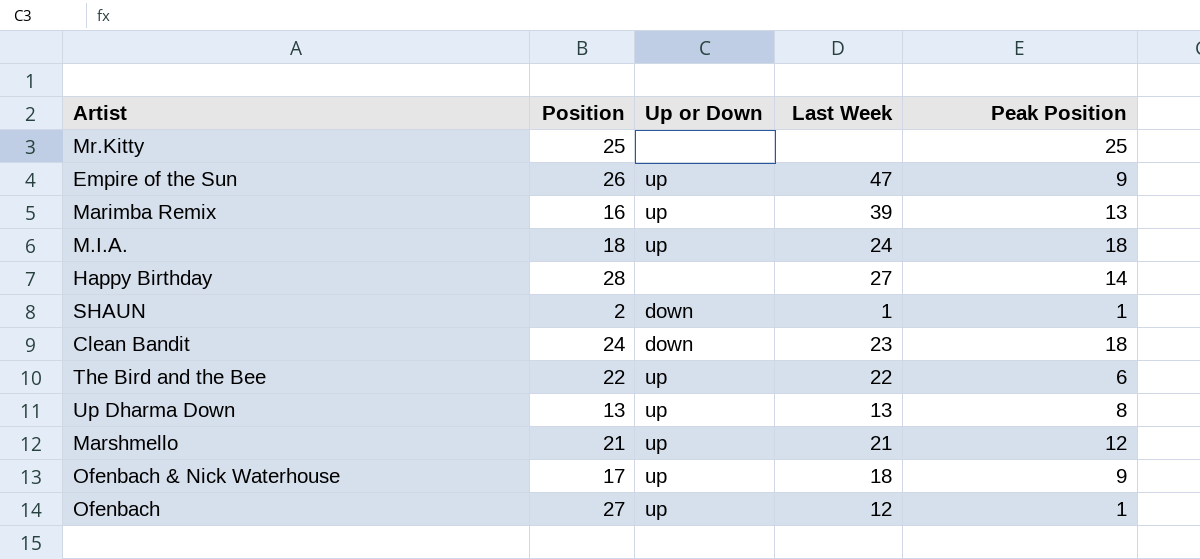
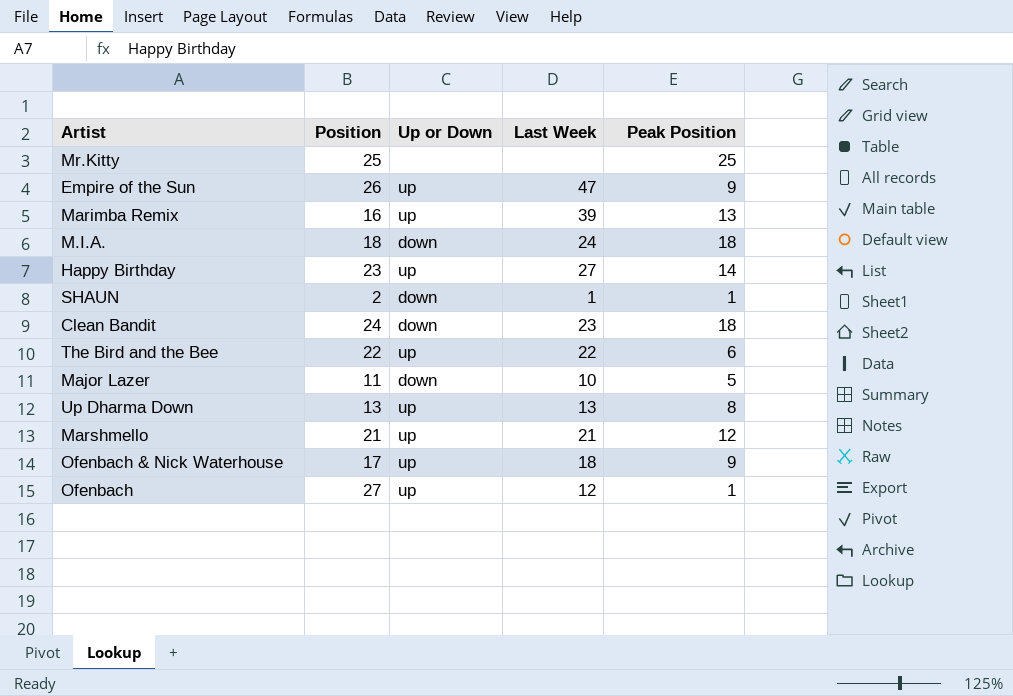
M.I.A. | Up or Down: up -> down
Happy Birthday | Position: 28 -> 23
Happy Birthday | Up or Down: none -> up
row Major Lazer: none -> 11 | down | 10 | 5

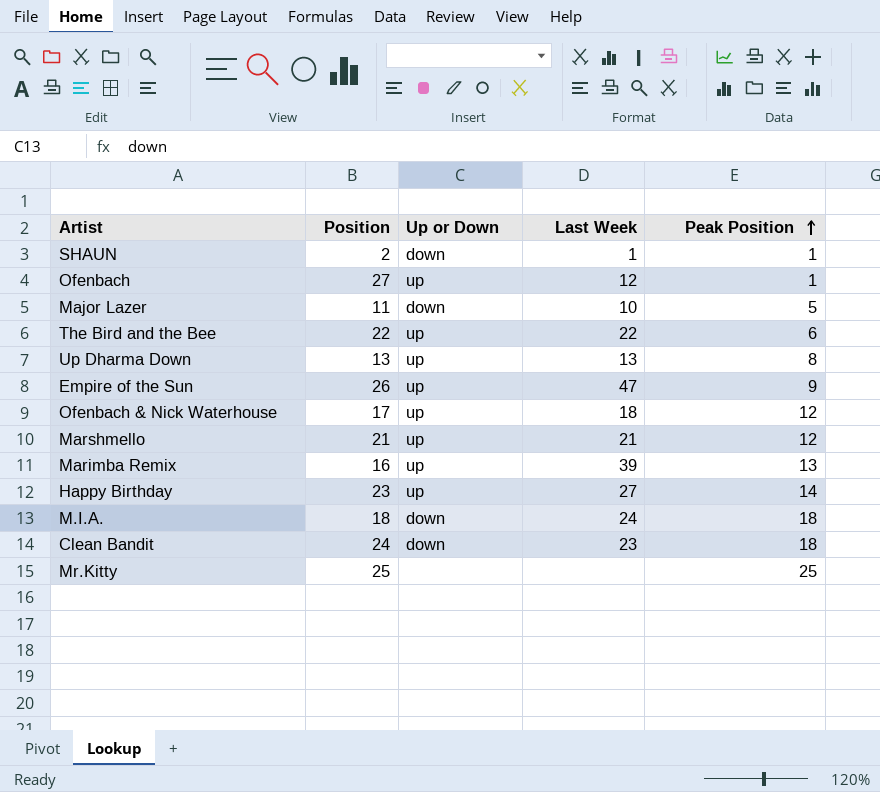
row order: none -> Peak Position ascending
Ofenbach & Nick Waterhouse | Peak Position: 9 -> 12

